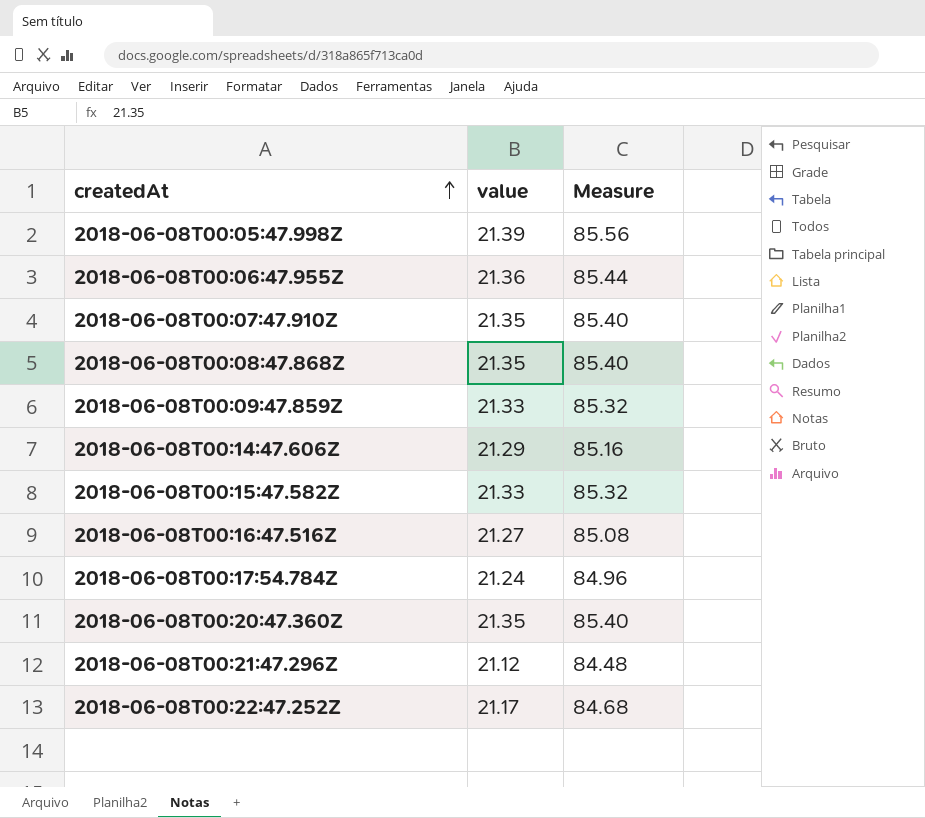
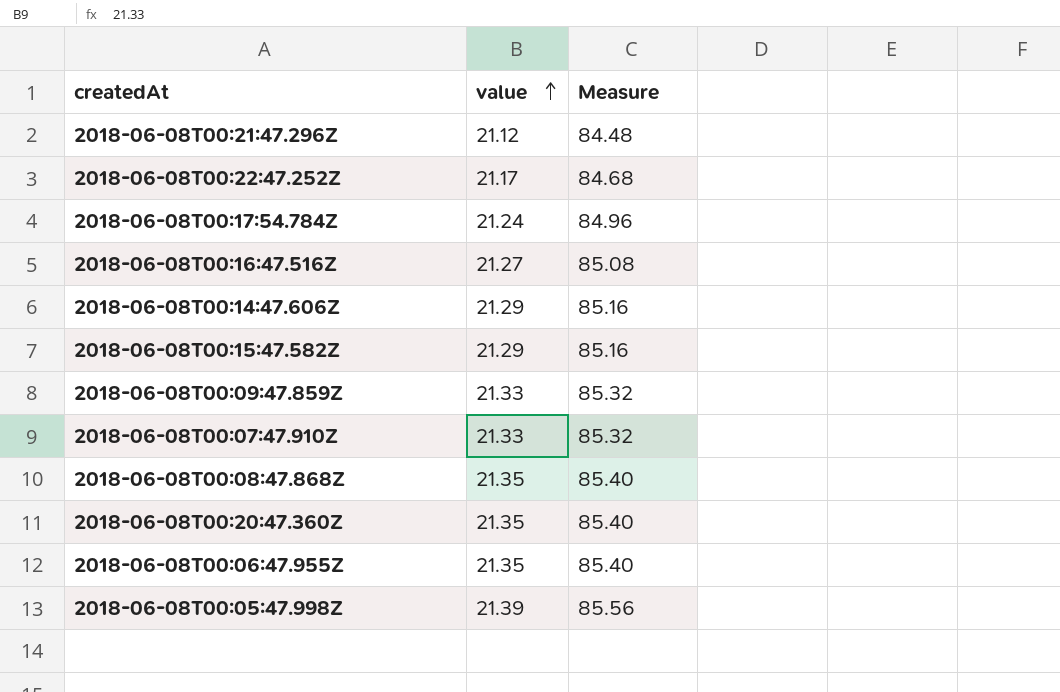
row order: createdAt ascending -> value ascending
2018-06-08T00:15:47.582Z | value: 21.33 -> 21.29
2018-06-08T00:15:47.582Z | Measure: 85.32 -> 85.16
2018-06-08T00:07:47.910Z | value: 21.35 -> 21.33
2018-06-08T00:07:47.910Z | Measure: 85.40 -> 85.32
2018-06-08T00:06:47.955Z | value: 21.36 -> 21.35
2018-06-08T00:06:47.955Z | Measure: 85.44 -> 85.40

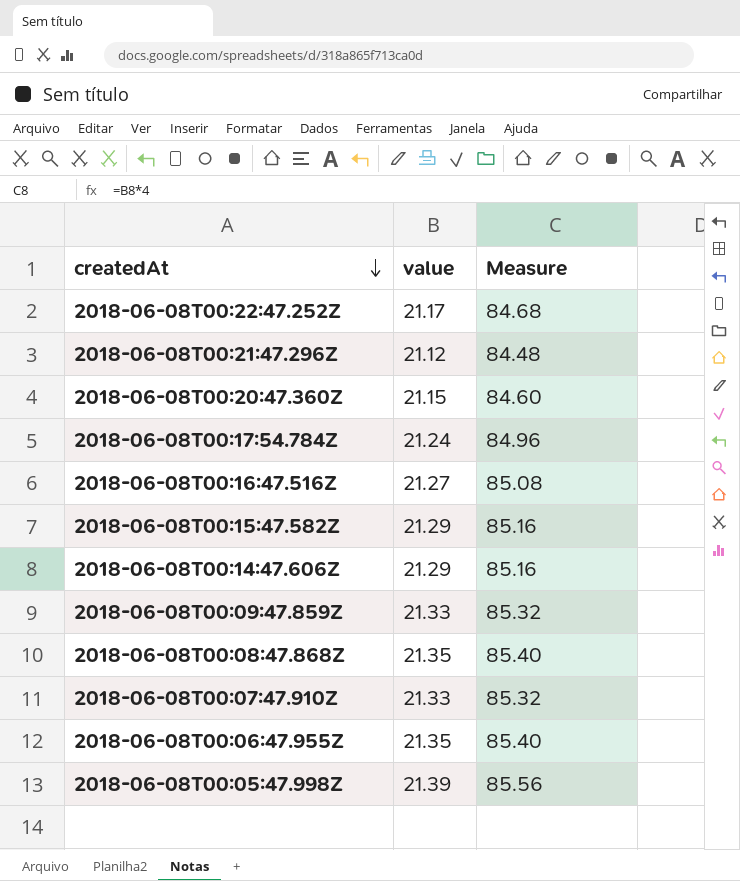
row order: value ascending -> createdAt descending
2018-06-08T00:20:47.360Z | value: 21.35 -> 21.15
2018-06-08T00:20:47.360Z | Measure: 85.40 -> 84.60

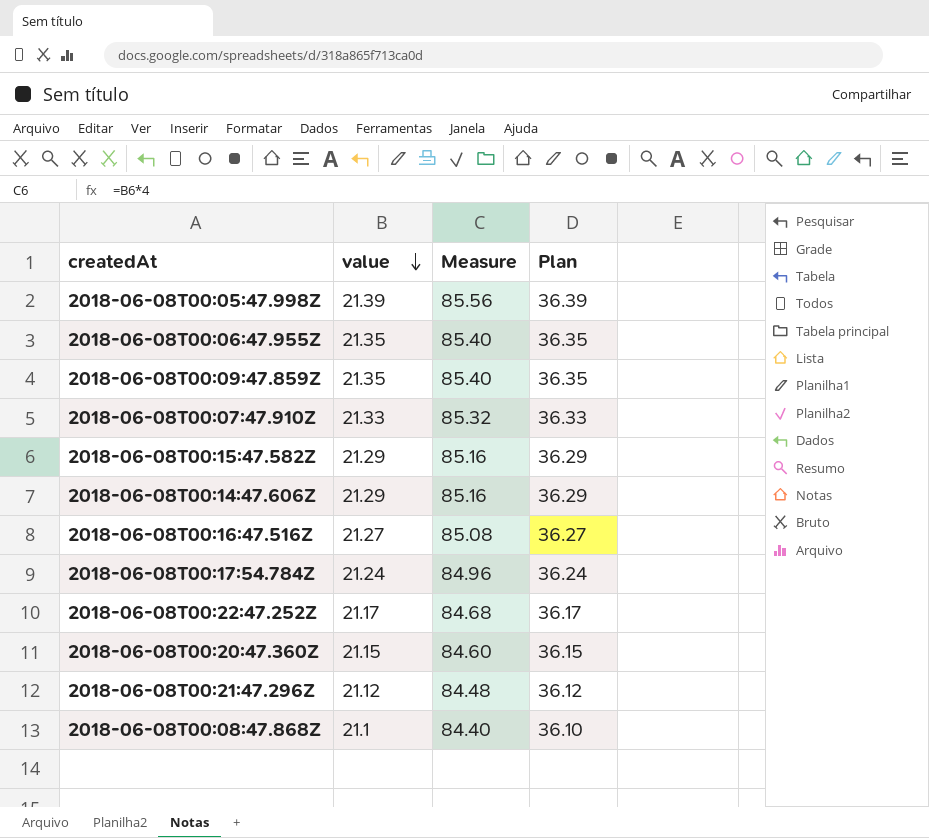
row order: createdAt descending -> value descending
column Plan | formula: none -> [value] + 15
2018-06-08T00:09:47.859Z | value: 21.33 -> 21.35
2018-06-08T00:09:47.859Z | Measure: 85.32 -> 85.40
2018-06-08T00:08:47.868Z | value: 21.35 -> 21.1
2018-06-08T00:08:47.868Z | Measure: 85.40 -> 84.40

